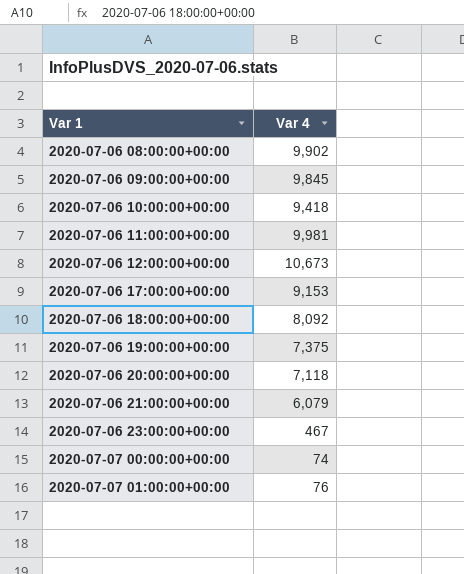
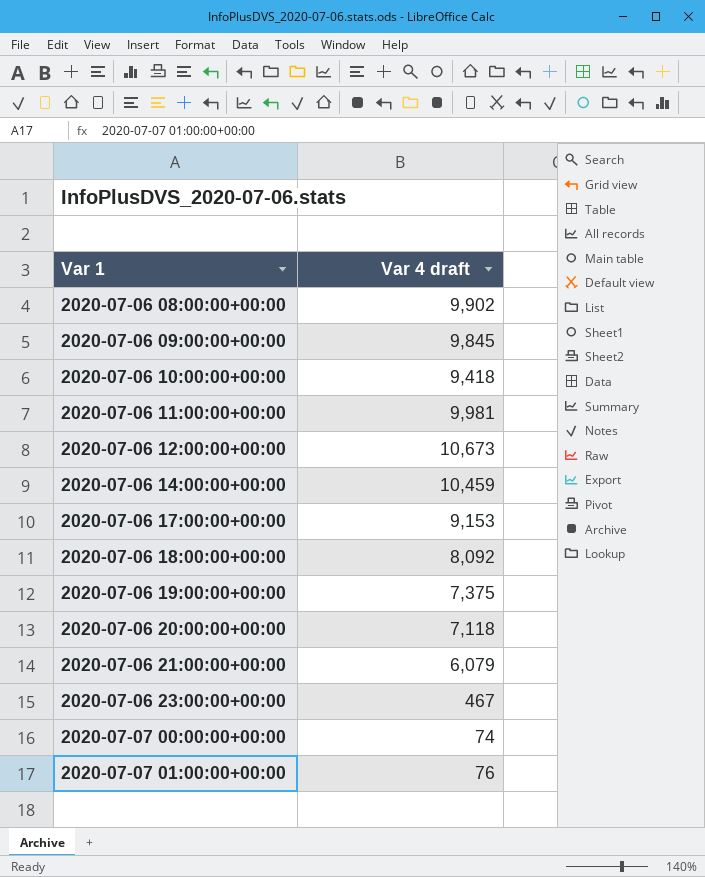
column name: Var 4 -> Var 4 draft
row 2020-07-06 14:00:00+00:00: none -> 10,459

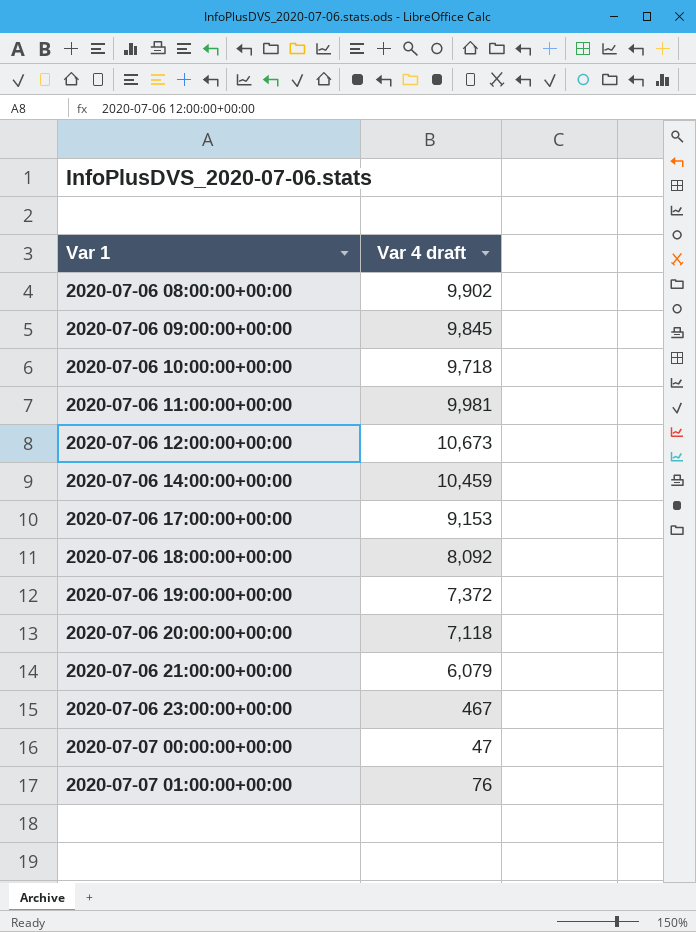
2020-07-06 10:00:00+00:00 | Var 4 draft: 9,418 -> 9,718
2020-07-06 19:00:00+00:00 | Var 4 draft: 7,375 -> 7,372
2020-07-07 00:00:00+00:00 | Var 4 draft: 74 -> 47

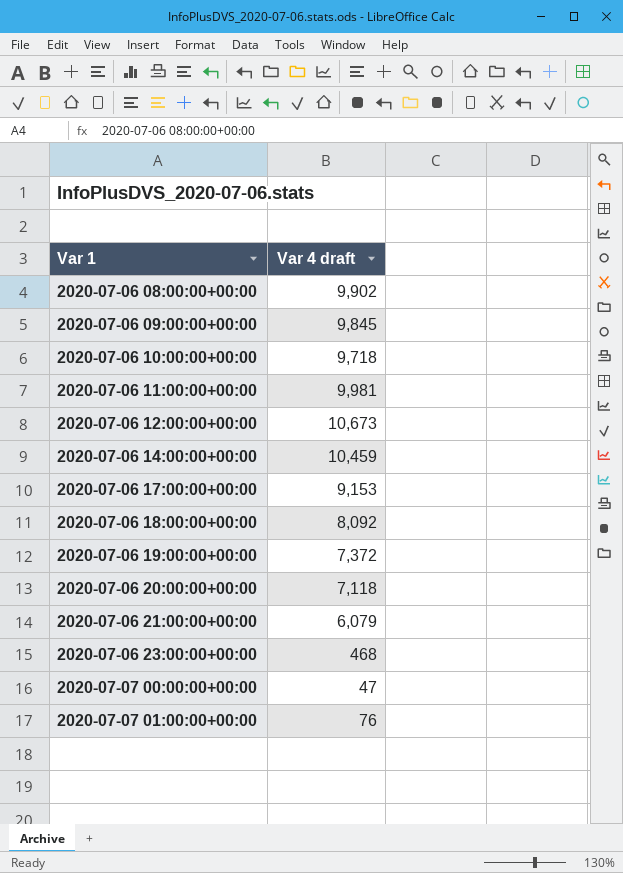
2020-07-06 23:00:00+00:00 | Var 4 draft: 467 -> 468

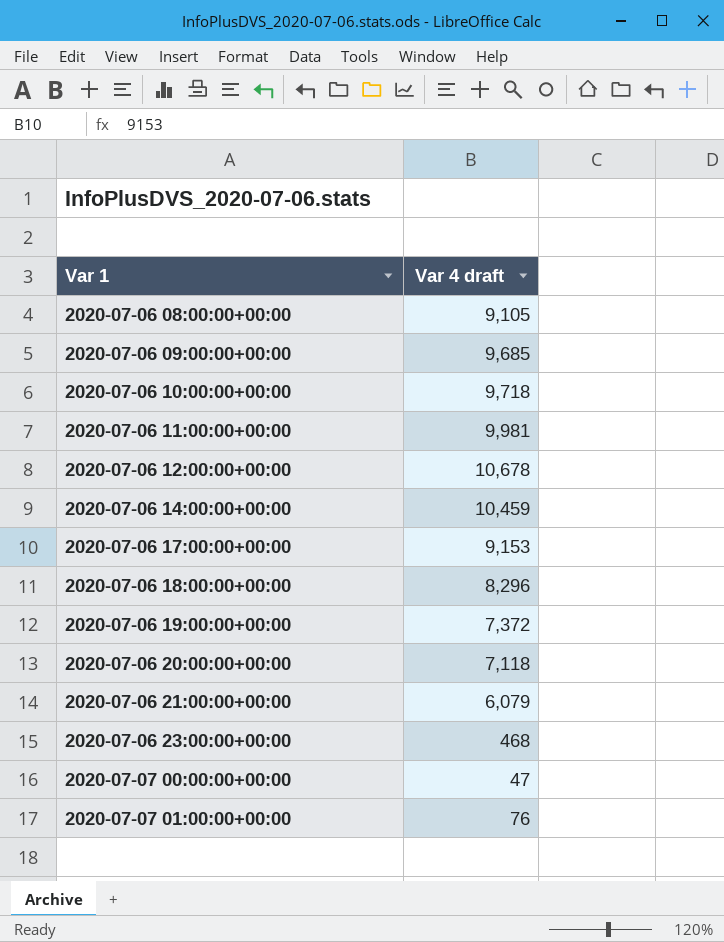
2020-07-06 08:00:00+00:00 | Var 4 draft: 9,902 -> 9,105
2020-07-06 09:00:00+00:00 | Var 4 draft: 9,845 -> 9,685
2020-07-06 12:00:00+00:00 | Var 4 draft: 10,673 -> 10,678
2020-07-06 18:00:00+00:00 | Var 4 draft: 8,092 -> 8,296

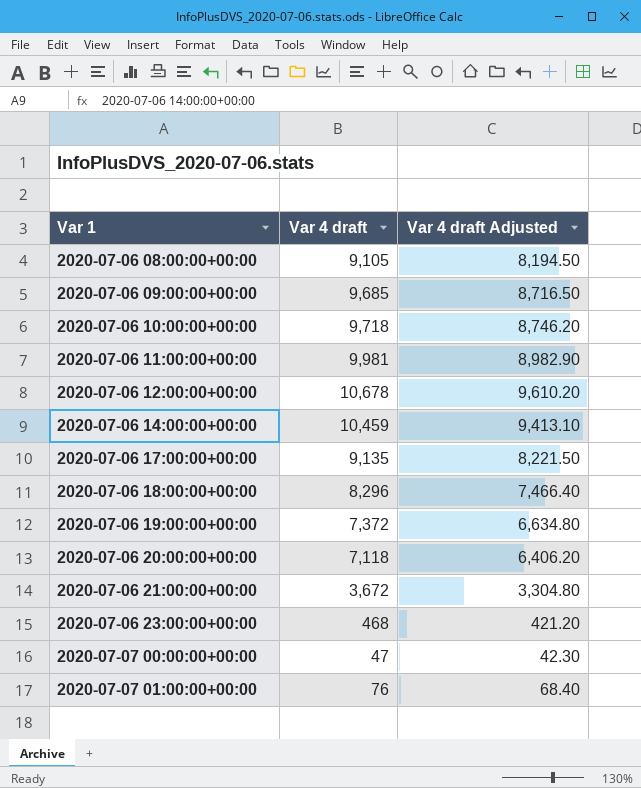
column Var 4 draft Adjusted | formula: none -> [Var 4 draft] * 0.9
2020-07-06 17:00:00+00:00 | Var 4 draft: 9,153 -> 9,135
2020-07-06 21:00:00+00:00 | Var 4 draft: 6,079 -> 3,672

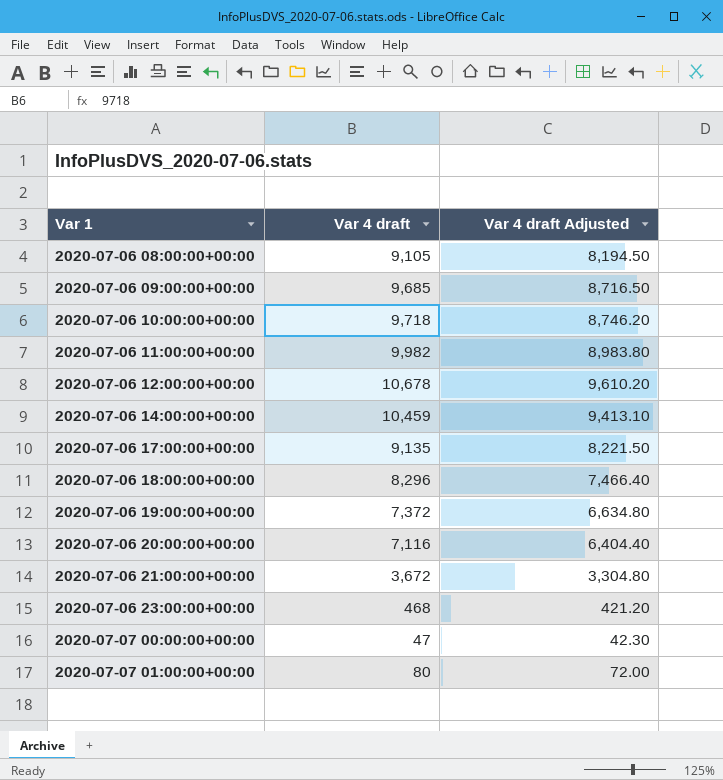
2020-07-06 11:00:00+00:00 | Var 4 draft: 9,981 -> 9,982
2020-07-06 11:00:00+00:00 | Var 4 draft Adjusted: 8,982.90 -> 8,983.80
2020-07-06 20:00:00+00:00 | Var 4 draft: 7,118 -> 7,116
2020-07-06 20:00:00+00:00 | Var 4 draft Adjusted: 6,406.20 -> 6,404.40
2020-07-07 01:00:00+00:00 | Var 4 draft: 76 -> 80
2020-07-07 01:00:00+00:00 | Var 4 draft Adjusted: 68.40 -> 72.00

